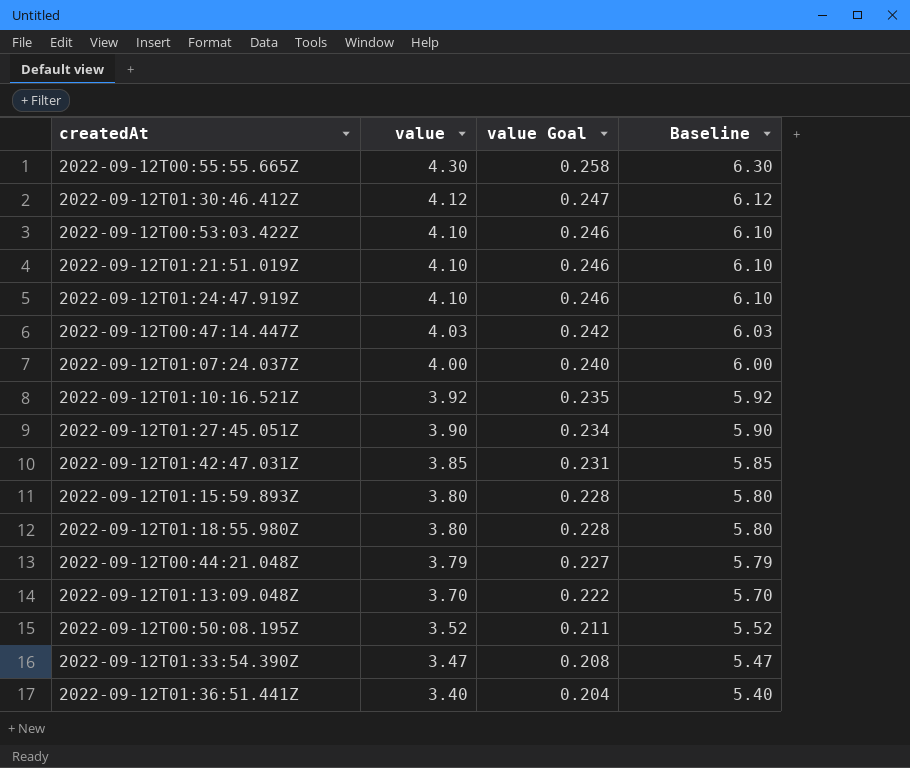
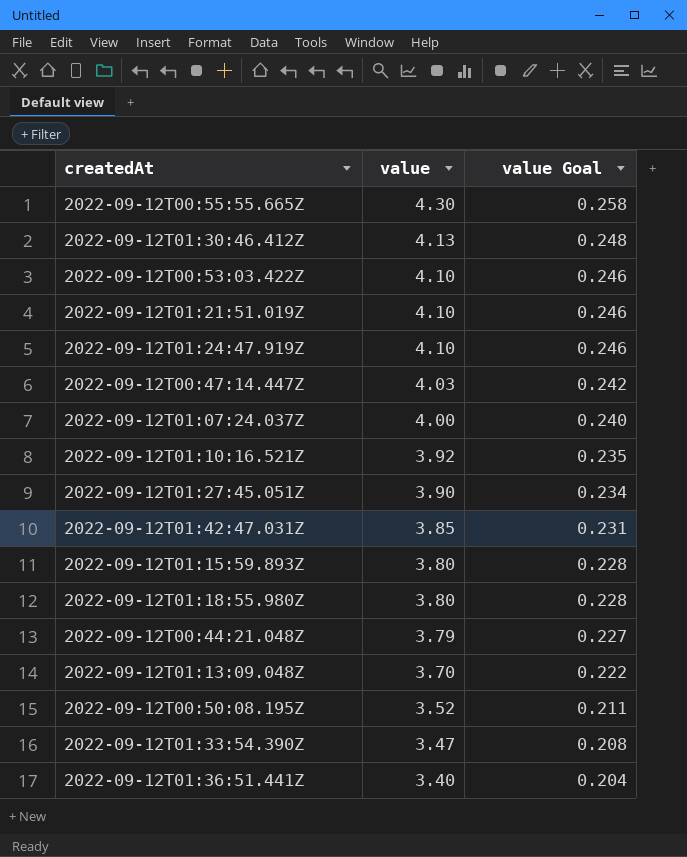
column Baseline | formula: [value] + 2 -> none
2022-09-12T01:30:46.412Z | value: 4.12 -> 4.13
2022-09-12T01:30:46.412Z | value Goal: 0.247 -> 0.248

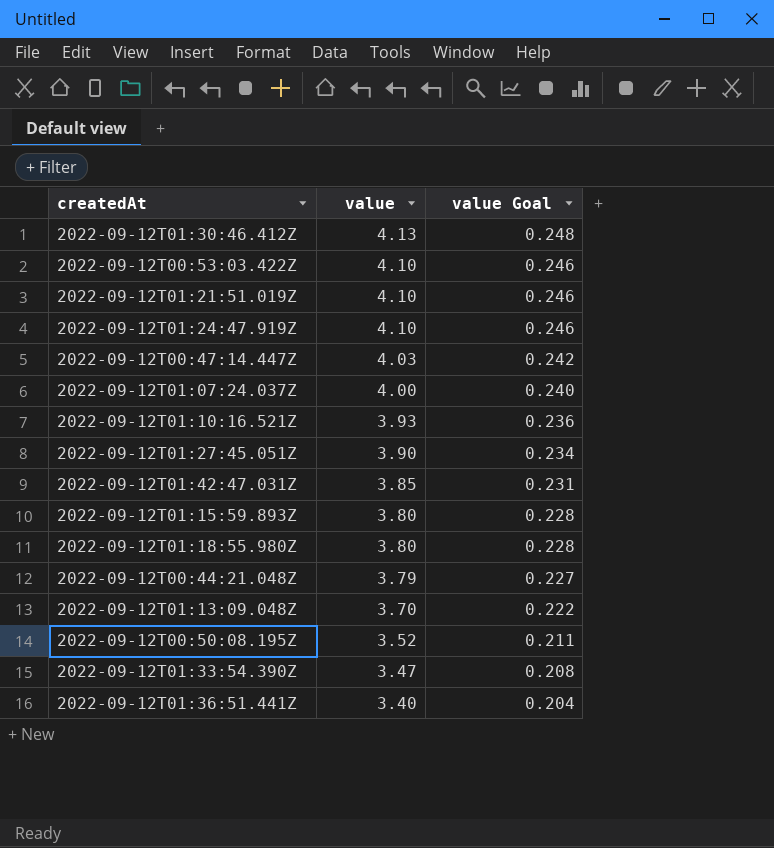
row 2022-09-12T00:55:55.665Z: 4.30 | 0.258 -> none
2022-09-12T01:10:16.521Z | value: 3.92 -> 3.93
2022-09-12T01:10:16.521Z | value Goal: 0.235 -> 0.236

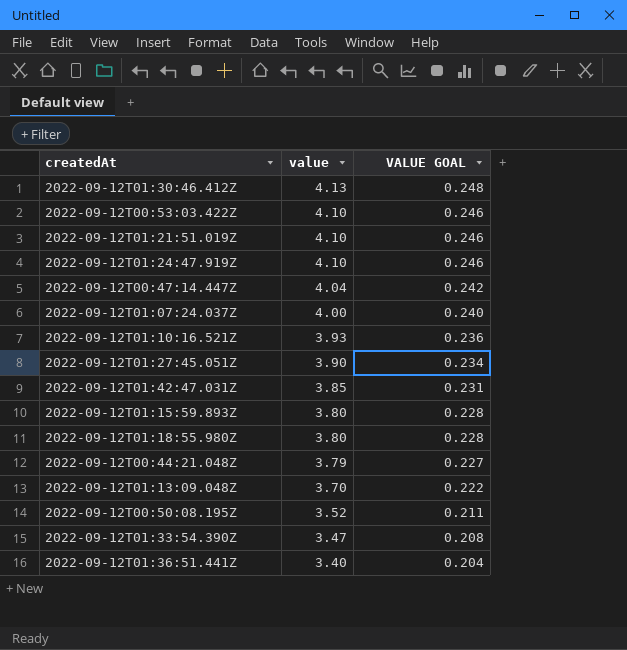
column name: value Goal -> VALUE GOAL
2022-09-12T00:47:14.447Z | value: 4.03 -> 4.04

